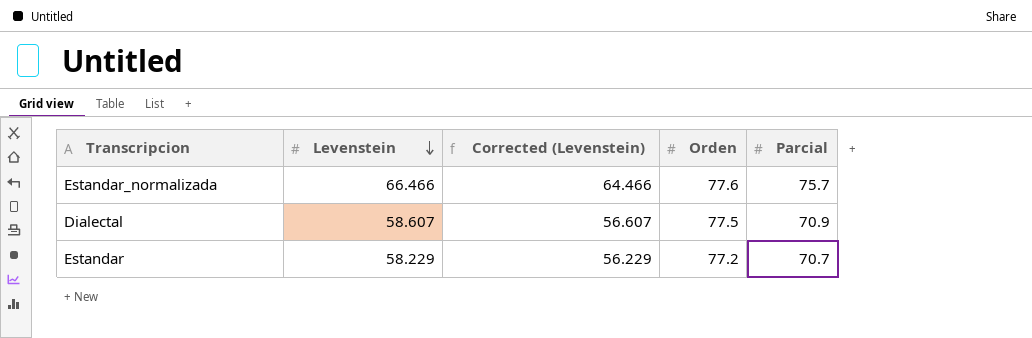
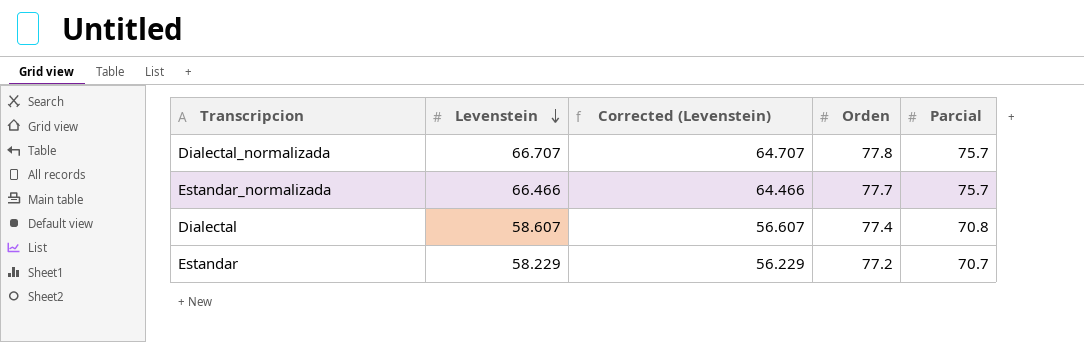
row Dialectal_normalizada: none -> 66.707 | 64.707 | 77.8 | 75.7
Estandar_normalizada | Orden: 77.6 -> 77.7
Dialectal | Orden: 77.5 -> 77.4
Dialectal | Parcial: 70.9 -> 70.8

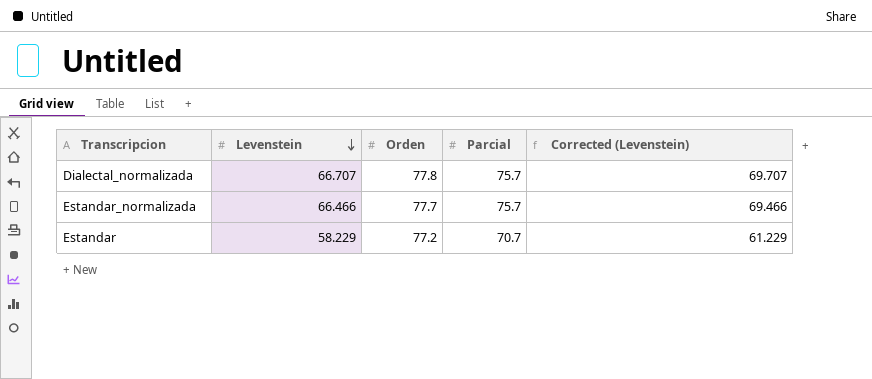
column Corrected (Levenstein) | formula: [Levenstein] - 2 -> [Levenstein] + 3
column Corrected (Levenstein) | position: 3 -> 5
row Dialectal: 58.607 | 56.607 | 77.4 | 70.8 -> none

